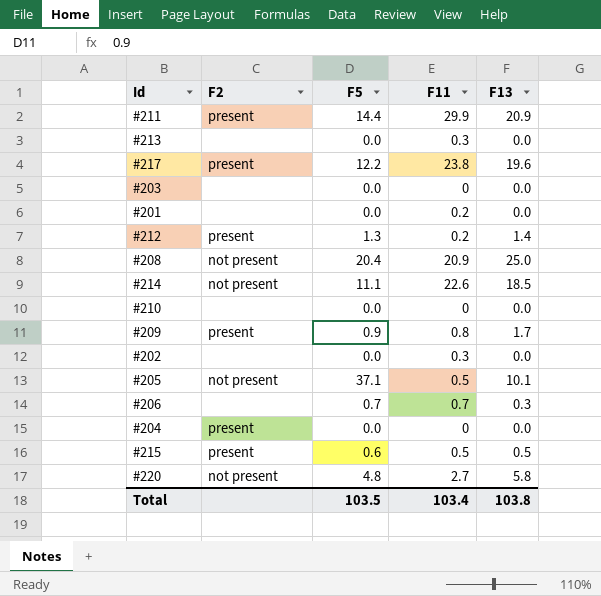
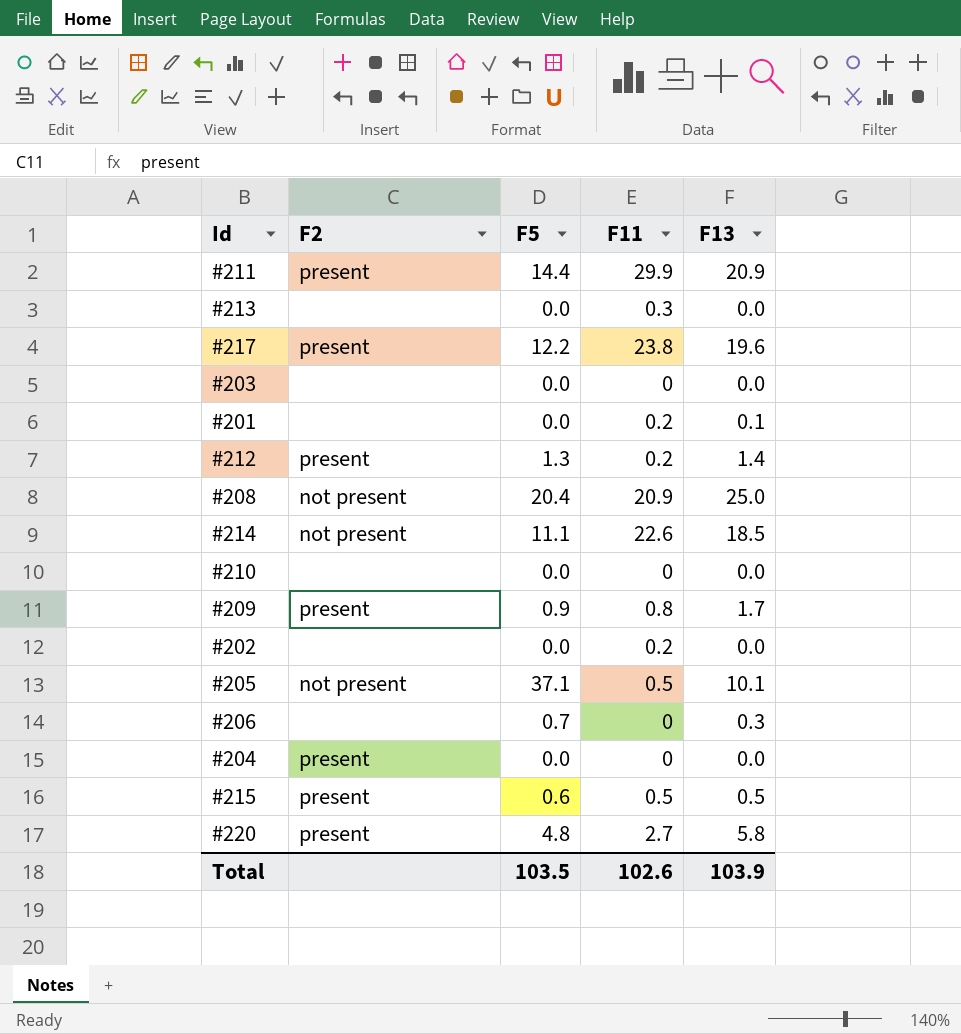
#201 | F13: 0.0 -> 0.1
#202 | F11: 0.3 -> 0.2
#206 | F11: 0.7 -> 0
#220 | F2: not present -> present
Total | F11: 103.4 -> 102.6
Total | F13: 103.8 -> 103.9

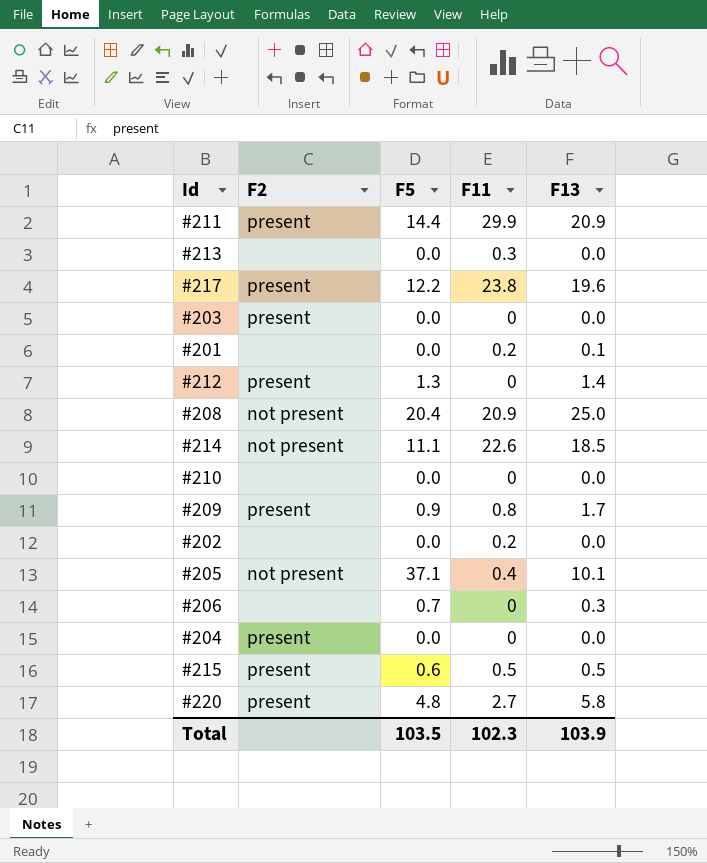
#203 | F2: none -> present
#212 | F11: 0.2 -> 0
#205 | F11: 0.5 -> 0.4
Total | F11: 102.6 -> 102.3

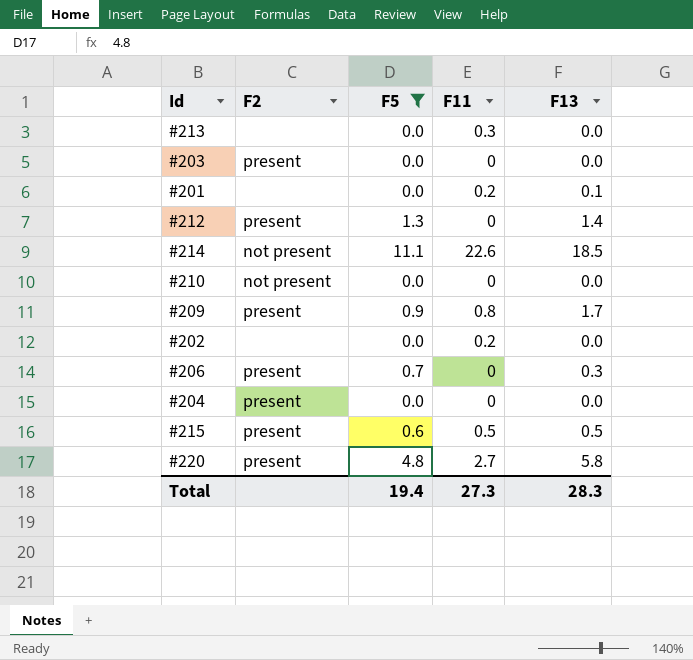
filter: none -> F5 <= 11.1
#210 | F2: none -> not present
#206 | F2: none -> present
Total | F5: 103.5 -> 19.4
Total | F11: 102.3 -> 27.3
Total | F13: 103.9 -> 28.3

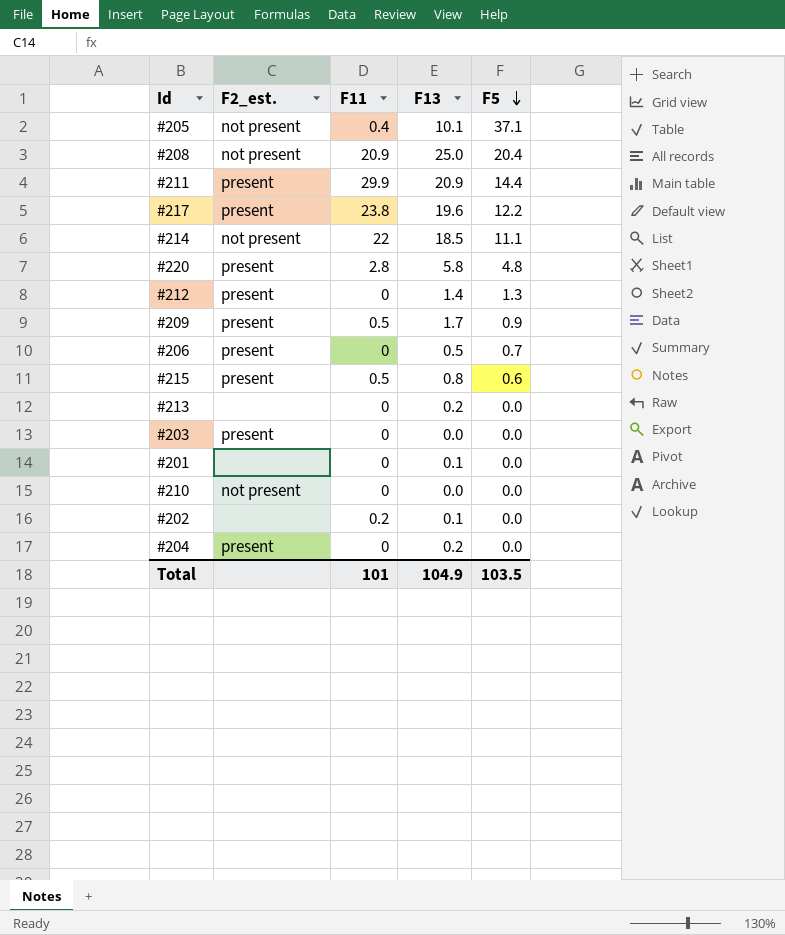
filter: F5 <= 11.1 -> none
row order: none -> F5 descending
column name: F2 -> F2_est.
column F5 | position: 3 -> 5
#214 | F11: 22.6 -> 22
#220 | F11: 2.7 -> 2.8
#209 | F11: 0.8 -> 0.5
#206 | F13: 0.3 -> 0.5
#215 | F13: 0.5 -> 0.8
#213 | F11: 0.3 -> 0
#213 | F13: 0.0 -> 0.2
#201 | F11: 0.2 -> 0
#202 | F13: 0.0 -> 0.1
#204 | F13: 0.0 -> 0.2
Total | F11: 27.3 -> 101
Total | F13: 28.3 -> 104.9
Total | F5: 19.4 -> 103.5

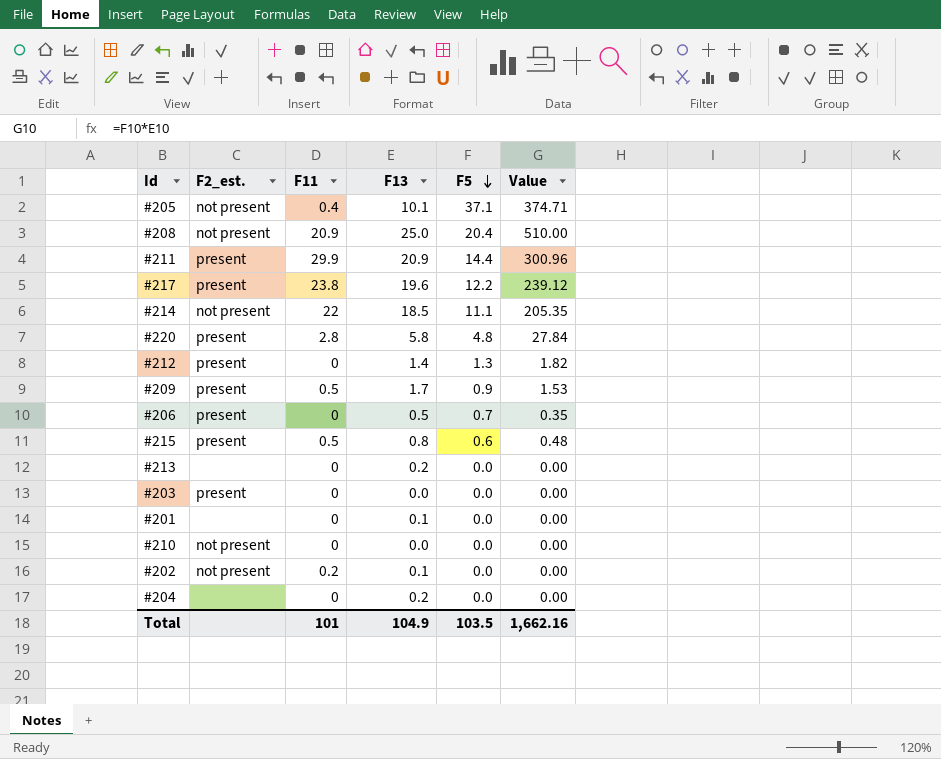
column Value | formula: none -> [F13] * [F5]
#202 | F2_est.: none -> not present
#204 | F2_est.: present -> none

